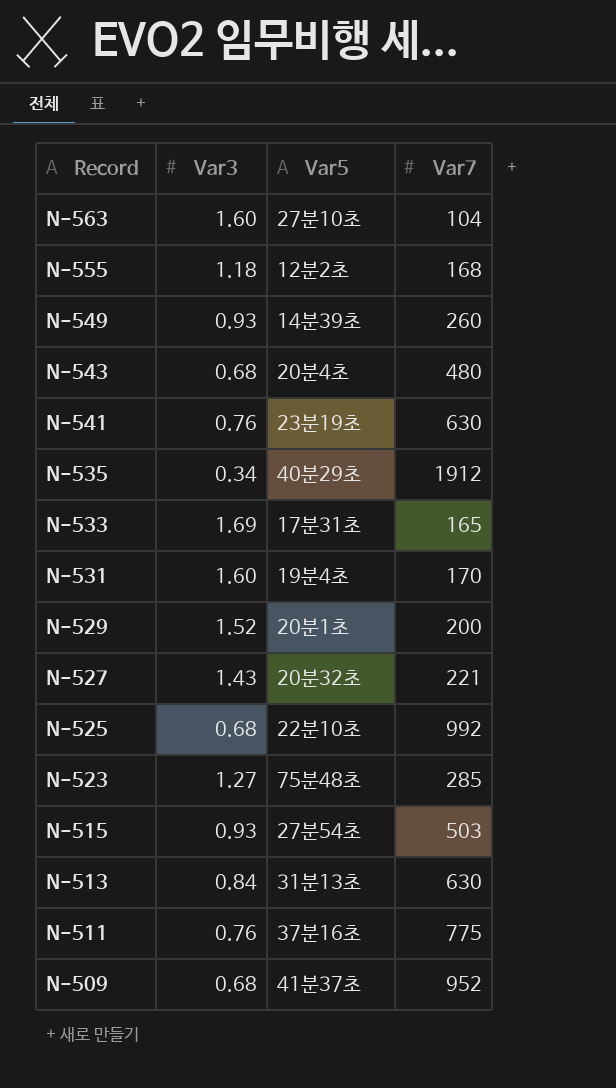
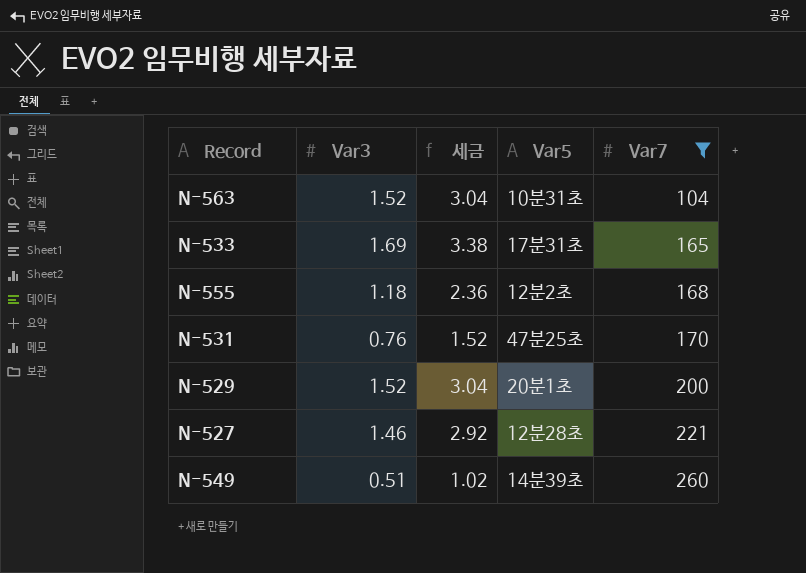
filter: none -> Var7 <= 260
row order: Record descending -> Var7 ascending
column 세금 | formula: none -> [Var3] * 2
N-563 | Var3: 1.60 -> 1.52
N-563 | Var5: 27분10초 -> 10분31초
N-531 | Var3: 1.60 -> 0.76
N-531 | Var5: 19분4초 -> 47분25초
N-527 | Var3: 1.43 -> 1.46
N-527 | Var5: 20분32초 -> 12분28초
N-549 | Var3: 0.93 -> 0.51

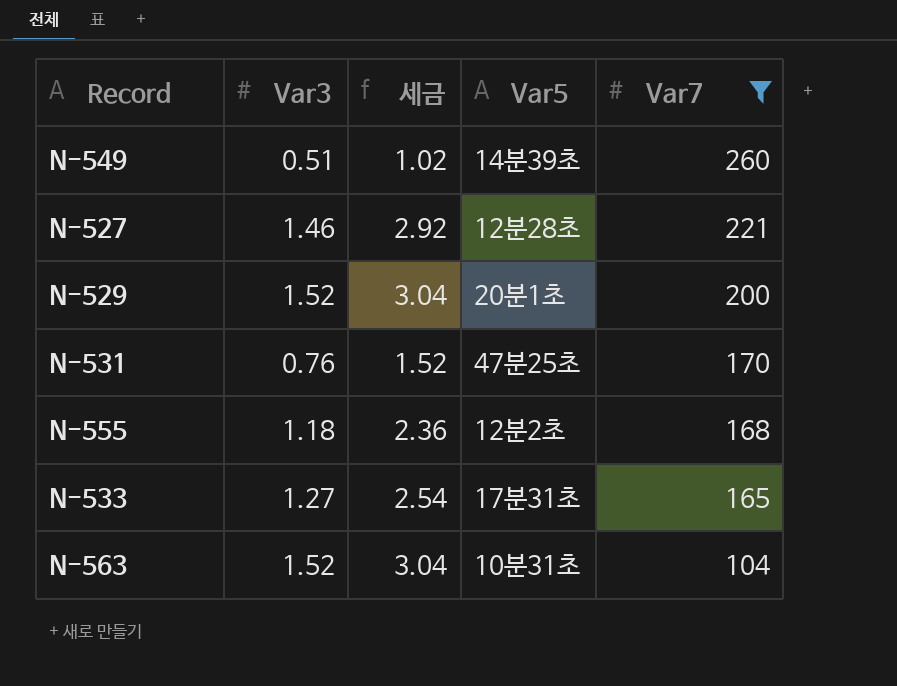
row order: Var7 ascending -> Var7 descending
N-533 | Var3: 1.69 -> 1.27
N-533 | 세금: 3.38 -> 2.54

